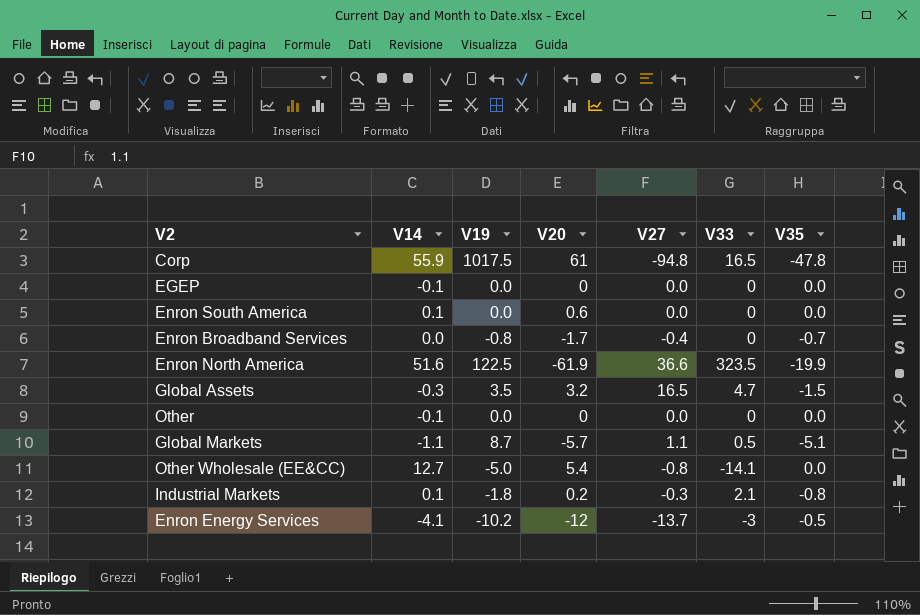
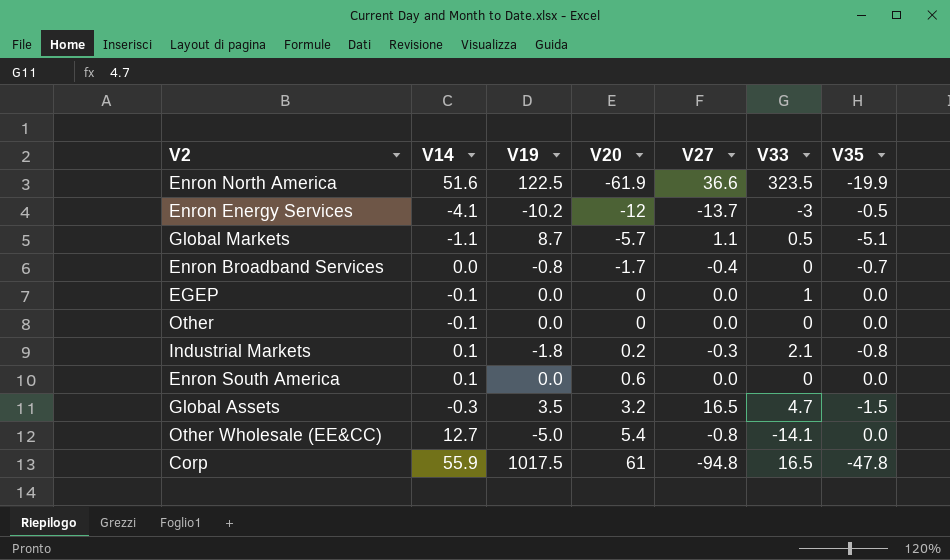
row order: none -> V20 ascending
EGEP | V33: 0 -> 1

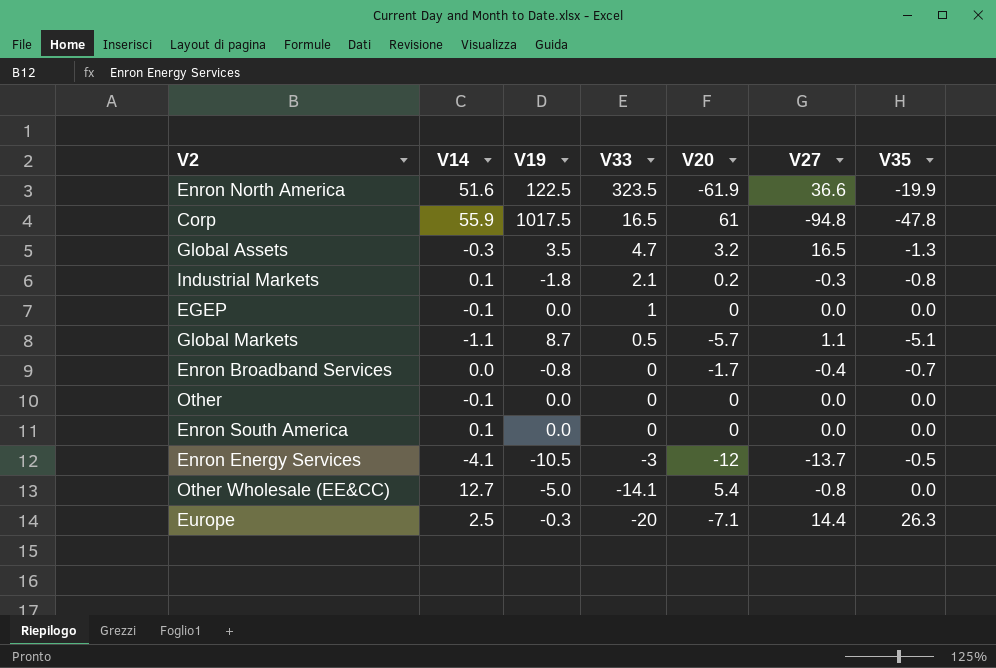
row order: V20 ascending -> V33 descending
column V33 | position: 6 -> 4
Global Assets | V35: -1.5 -> -1.3
Enron South America | V20: 0.6 -> 0
Enron Energy Services | V19: -10.2 -> -10.5
row Europe: none -> 2.5 | -0.3 | -20 | -7.1 | 14.4 | 26.3

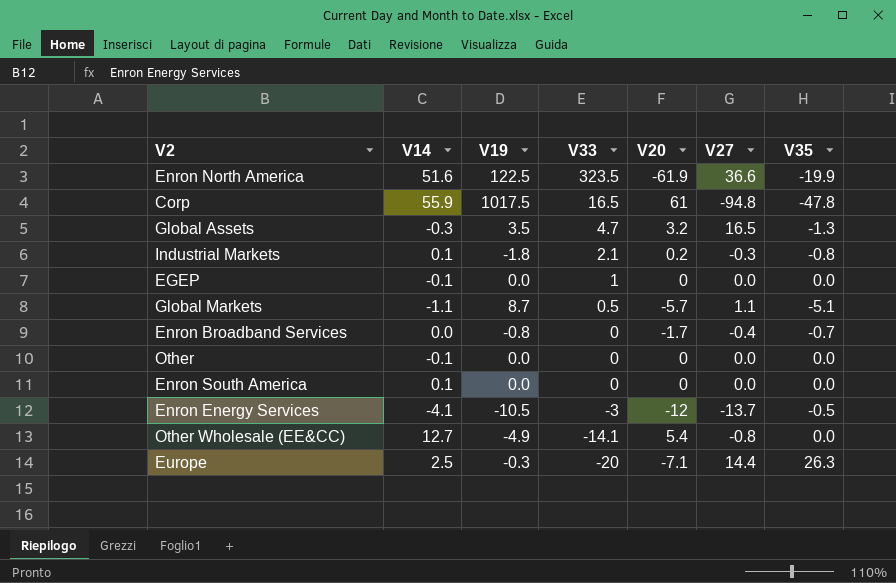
Other Wholesale (EE&CC) | V19: -5.0 -> -4.9

